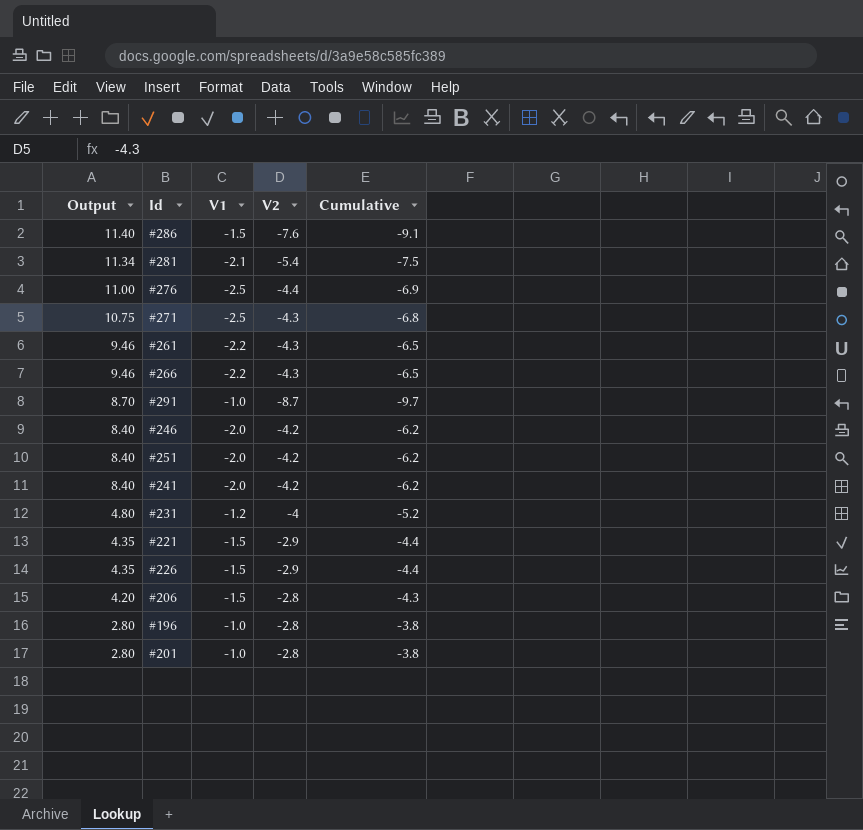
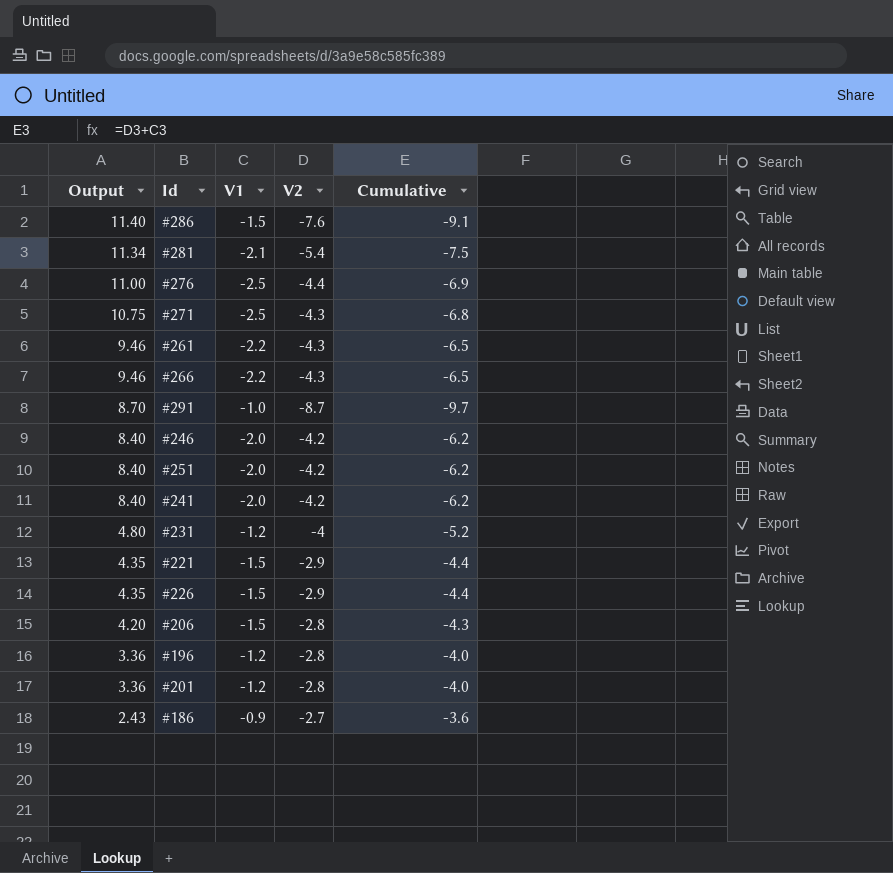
#196 | Output: 2.80 -> 3.36
#196 | V1: -1.0 -> -1.2
#196 | Cumulative: -3.8 -> -4.0
#201 | Output: 2.80 -> 3.36
#201 | V1: -1.0 -> -1.2
#201 | Cumulative: -3.8 -> -4.0
row #186: none -> 2.43 | -0.9 | -2.7 | -3.6

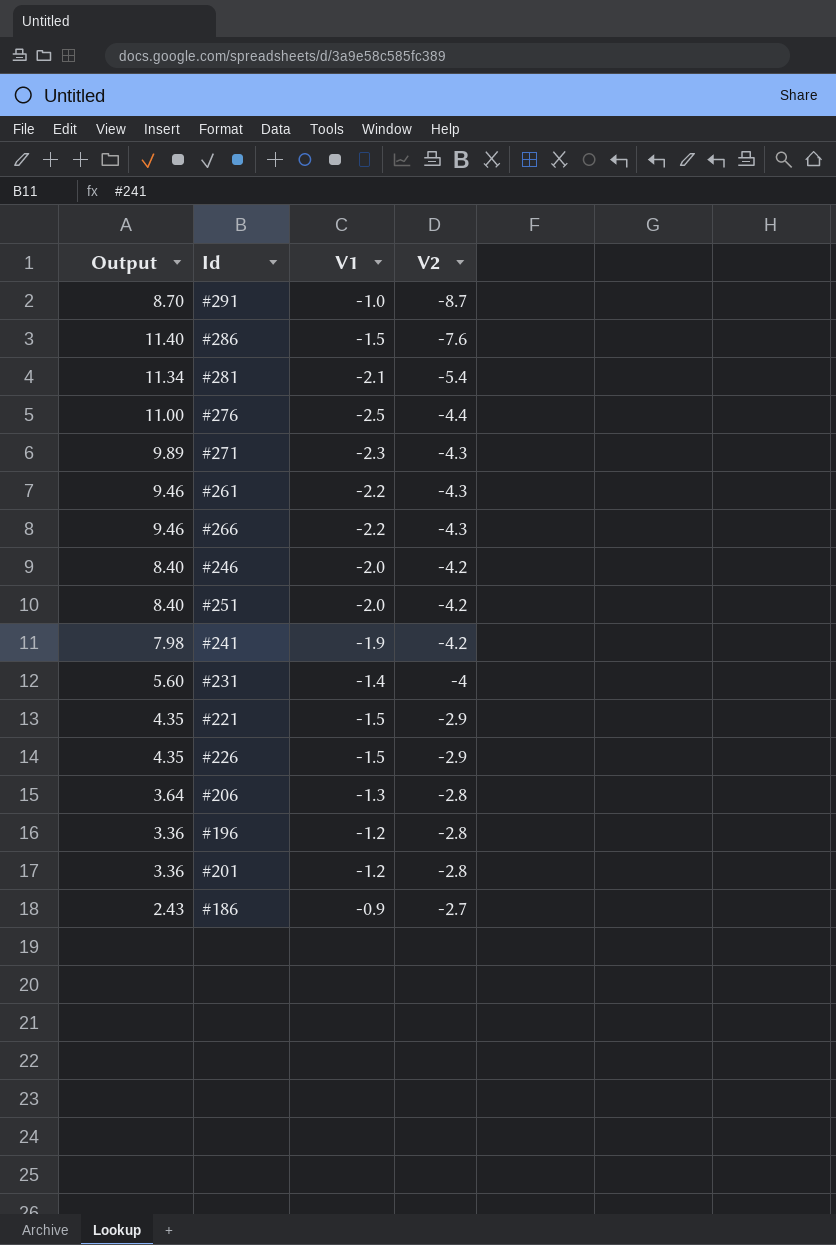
row order: Output descending -> V2 ascending
column Cumulative | formula: [V1] + [V2] -> none
#271 | Output: 10.75 -> 9.89
#271 | V1: -2.5 -> -2.3
#241 | Output: 8.40 -> 7.98
#241 | V1: -2.0 -> -1.9
#231 | Output: 4.80 -> 5.60
#231 | V1: -1.2 -> -1.4
#206 | Output: 4.20 -> 3.64
#206 | V1: -1.5 -> -1.3

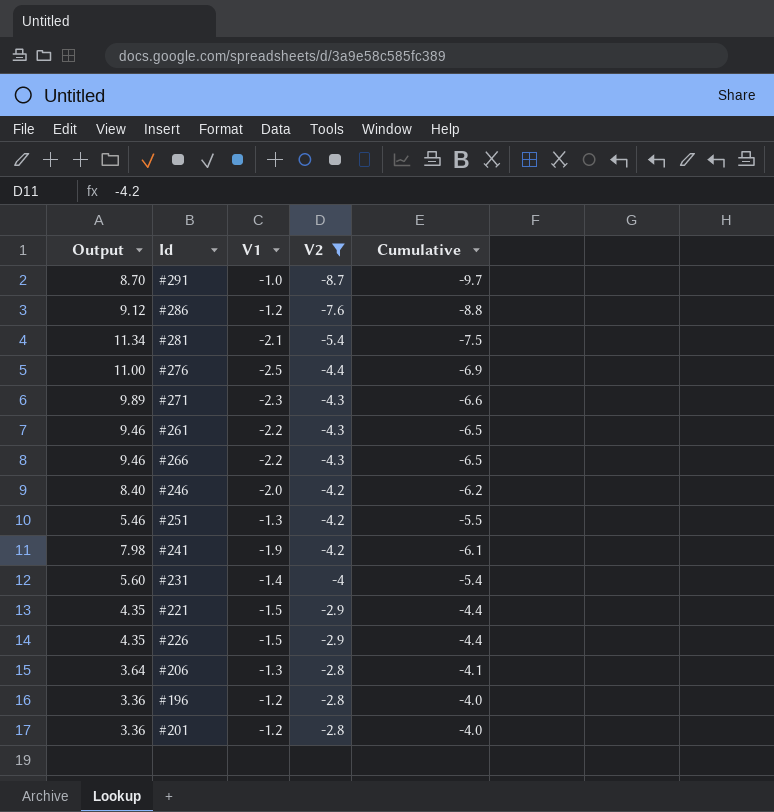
filter: none -> V2 != -2.7
column Cumulative | formula: none -> [V1] + [V2]
#286 | Output: 11.40 -> 9.12
#286 | V1: -1.5 -> -1.2
#251 | Output: 8.40 -> 5.46
#251 | V1: -2.0 -> -1.3

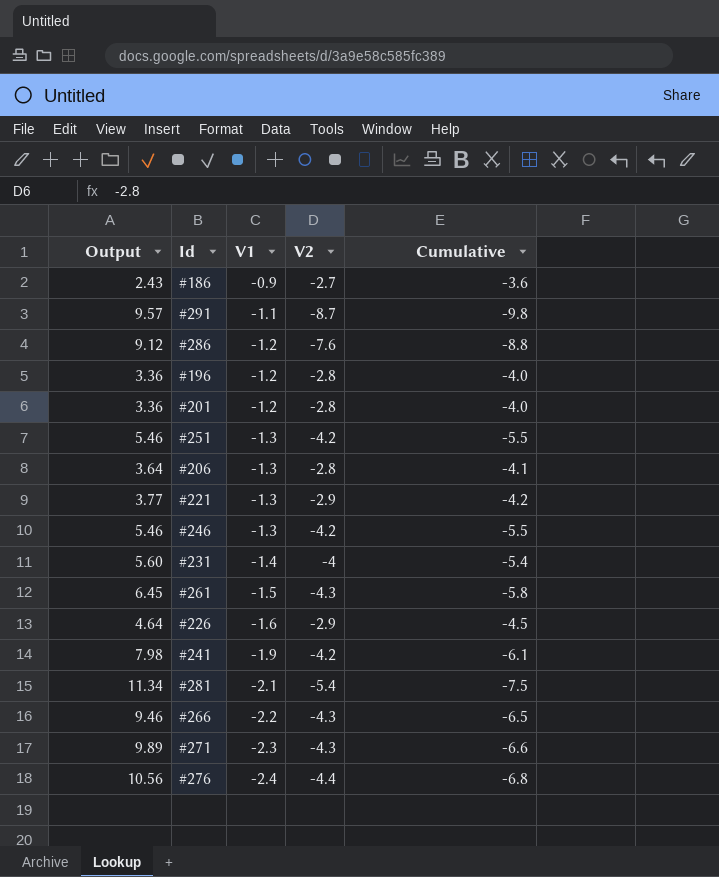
filter: V2 != -2.7 -> none
row order: V2 ascending -> V1 descending
#291 | Output: 8.70 -> 9.57
#291 | V1: -1.0 -> -1.1
#291 | Cumulative: -9.7 -> -9.8
#221 | Output: 4.35 -> 3.77
#221 | V1: -1.5 -> -1.3
#221 | Cumulative: -4.4 -> -4.2
#246 | Output: 8.40 -> 5.46
#246 | V1: -2.0 -> -1.3
#246 | Cumulative: -6.2 -> -5.5
#261 | Output: 9.46 -> 6.45
#261 | V1: -2.2 -> -1.5
#261 | Cumulative: -6.5 -> -5.8
#226 | Output: 4.35 -> 4.64
#226 | V1: -1.5 -> -1.6
#226 | Cumulative: -4.4 -> -4.5
#276 | Output: 11.00 -> 10.56
#276 | V1: -2.5 -> -2.4
#276 | Cumulative: -6.9 -> -6.8

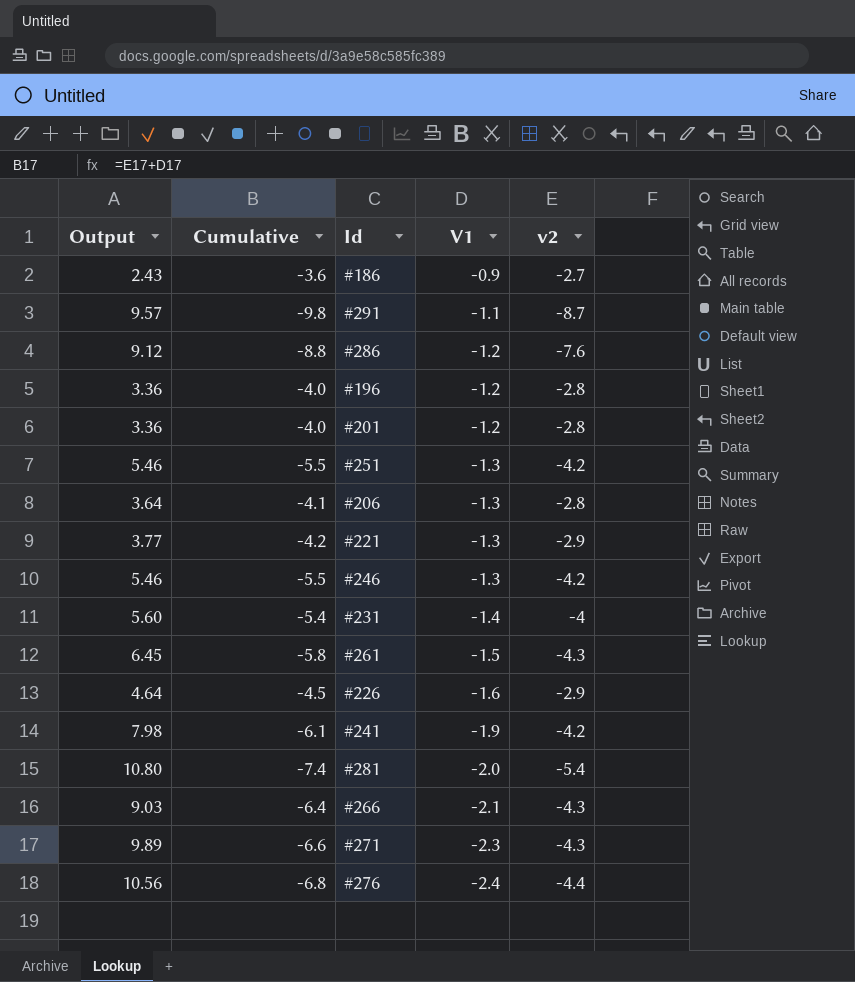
column Cumulative | position: 5 -> 2
column name: V2 -> v2
#281 | Output: 11.34 -> 10.80
#281 | Cumulative: -7.5 -> -7.4
#281 | V1: -2.1 -> -2.0
#266 | Output: 9.46 -> 9.03
#266 | Cumulative: -6.5 -> -6.4
#266 | V1: -2.2 -> -2.1

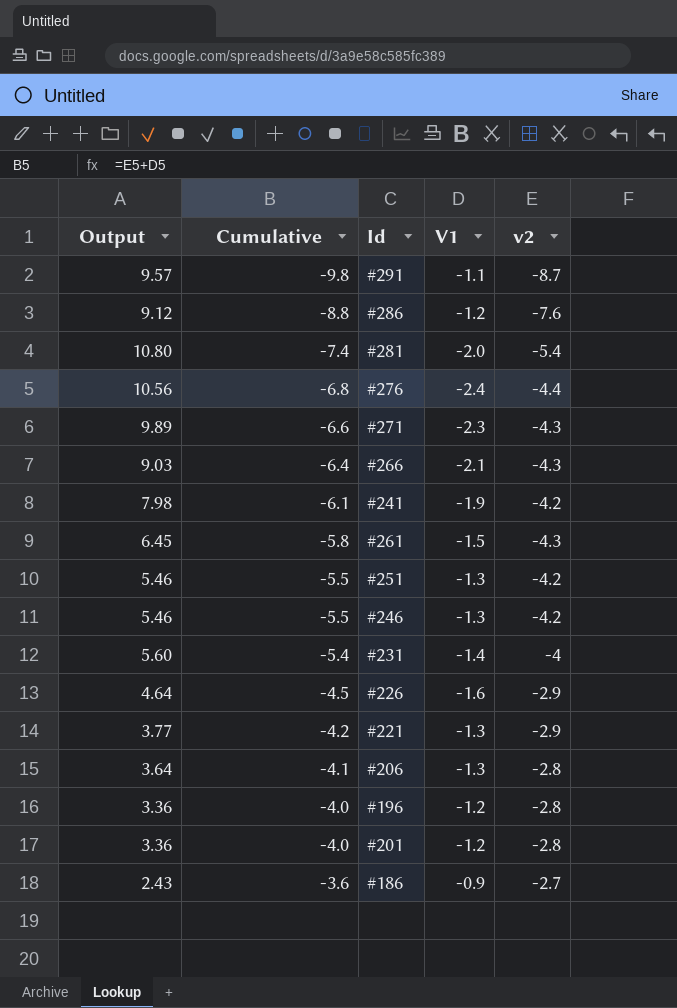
row order: V1 descending -> Cumulative ascending

